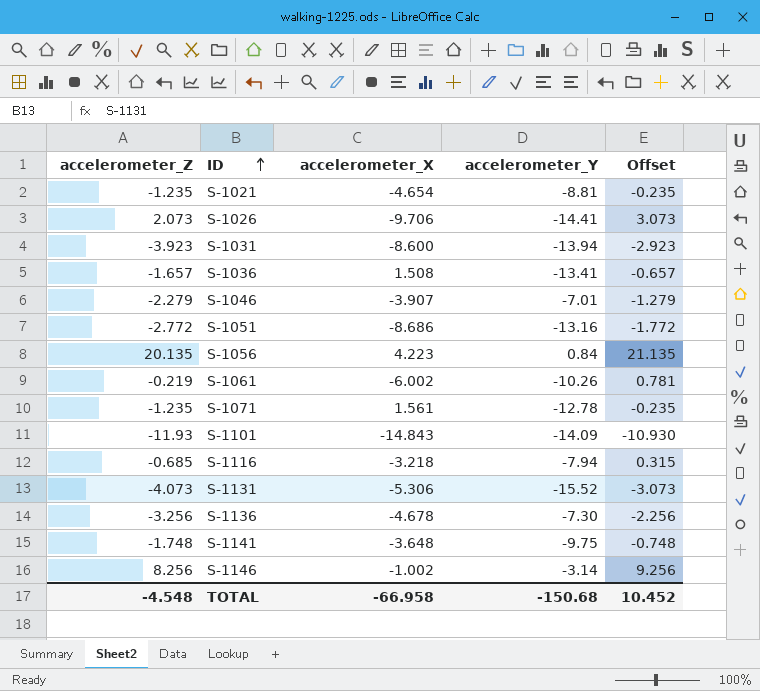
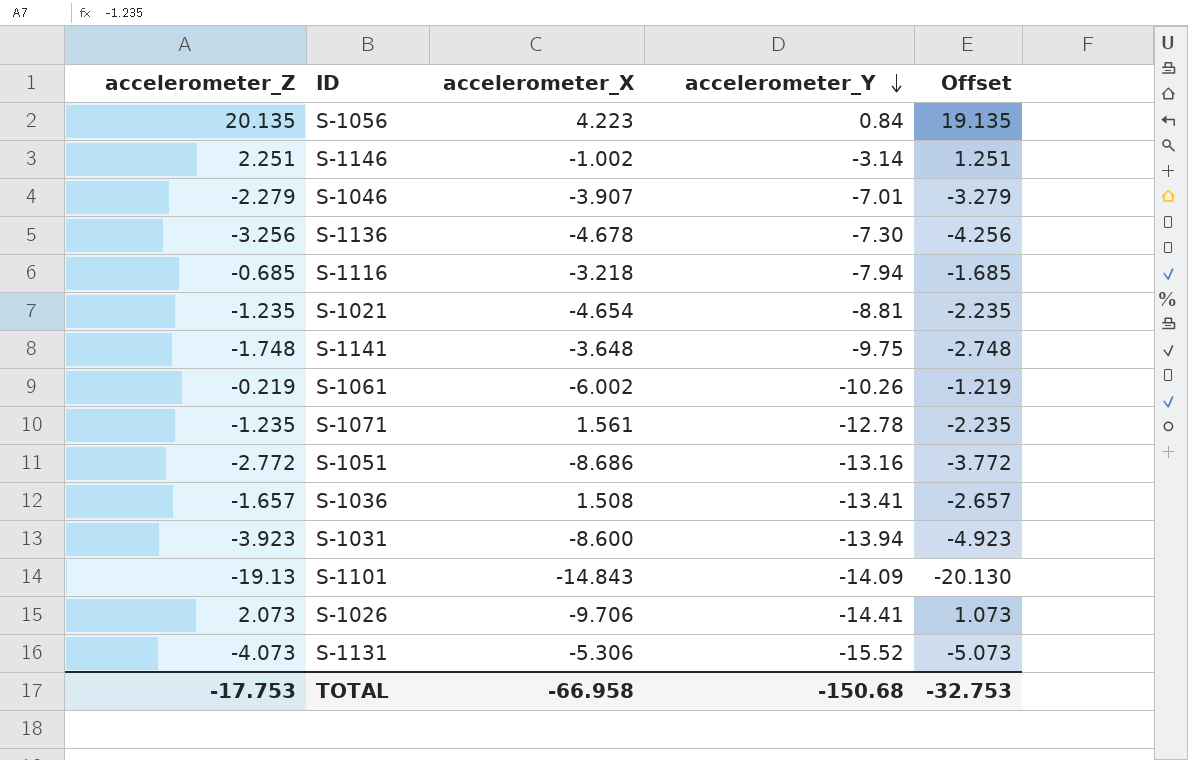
row order: ID ascending -> accelerometer_Y descending
column Offset | formula: [accelerometer_Z] + 1 -> [accelerometer_Z] - 1
S-1146 | accelerometer_Z: 8.256 -> 2.251
S-1101 | accelerometer_Z: -11.93 -> -19.13
TOTAL | accelerometer_Z: -4.548 -> -17.753
TOTAL | Offset: 10.452 -> -32.753

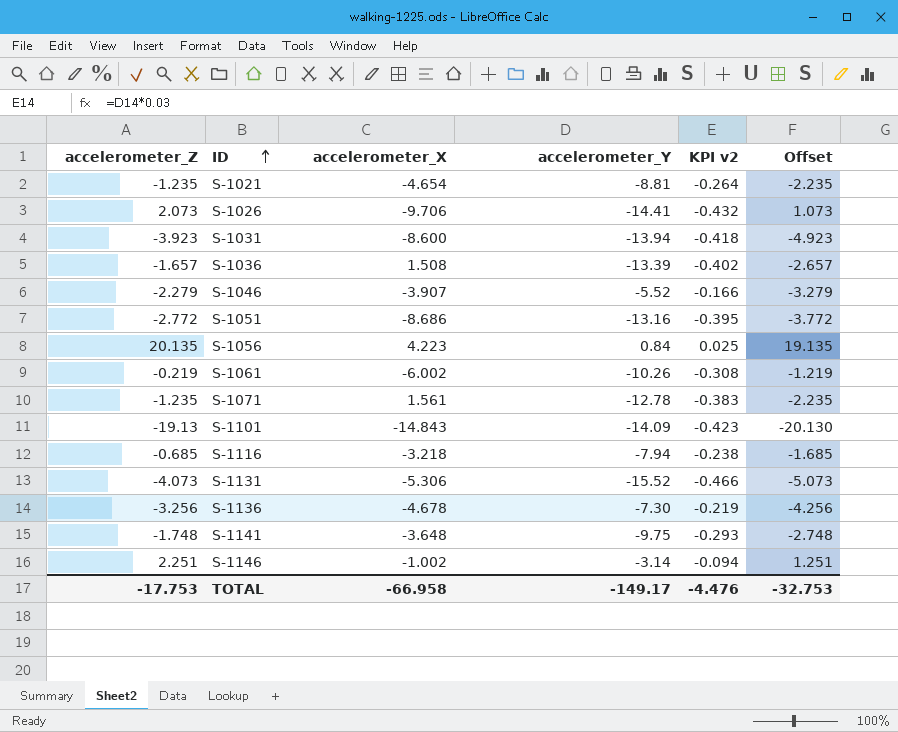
row order: accelerometer_Y descending -> ID ascending
column KPI v2 | formula: none -> [accelerometer_Y] * 0.03
S-1036 | accelerometer_Y: -13.41 -> -13.39
S-1046 | accelerometer_Y: -7.01 -> -5.52
TOTAL | accelerometer_Y: -150.68 -> -149.17

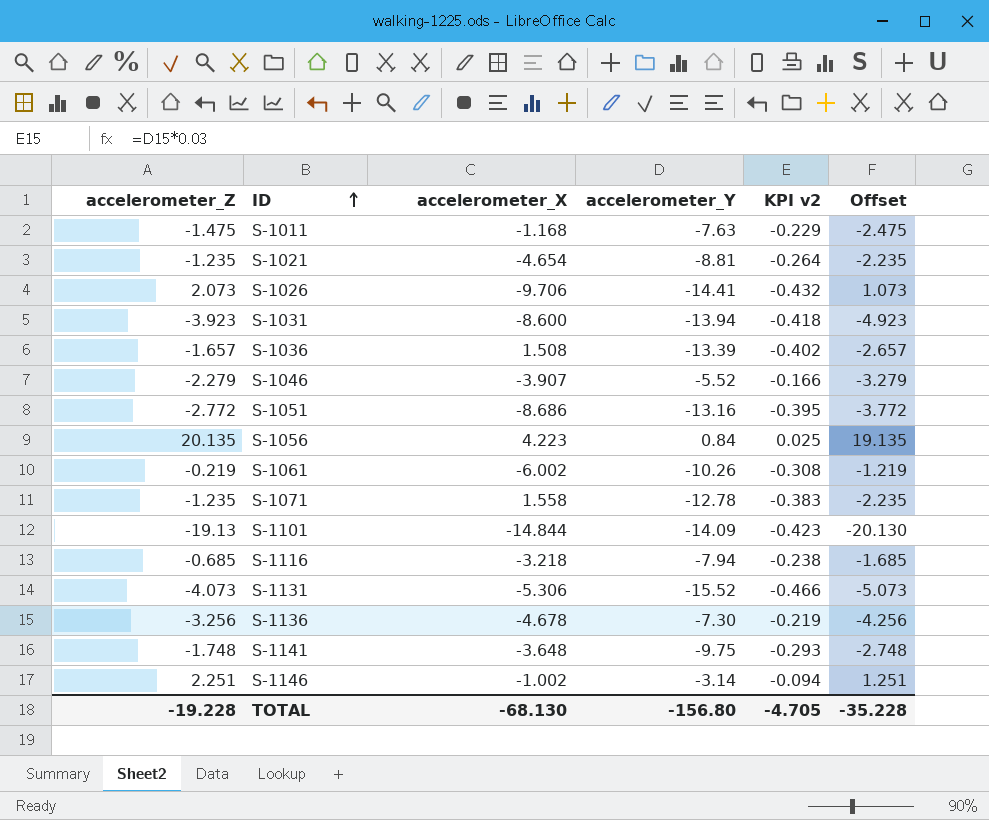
row S-1011: none -> -1.475 | -1.168 | -7.63 | -0.229 | -2.475
S-1071 | accelerometer_X: 1.561 -> 1.558
S-1101 | accelerometer_X: -14.843 -> -14.844
TOTAL | accelerometer_Z: -17.753 -> -19.228
TOTAL | accelerometer_X: -66.958 -> -68.130
TOTAL | accelerometer_Y: -149.17 -> -156.80
TOTAL | KPI v2: -4.476 -> -4.705
TOTAL | Offset: -32.753 -> -35.228

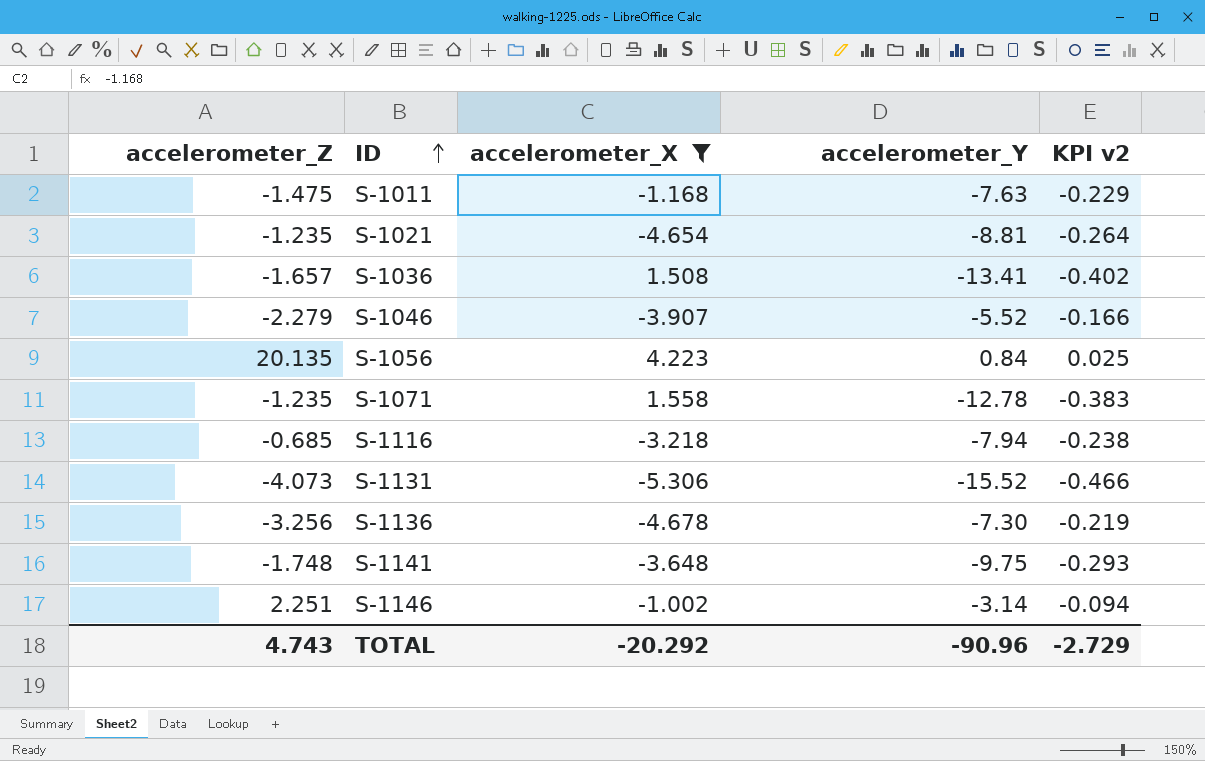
filter: none -> accelerometer_X >= -5.306
column Offset | formula: [accelerometer_Z] - 1 -> none
S-1036 | accelerometer_Y: -13.39 -> -13.41
TOTAL | accelerometer_Z: -19.228 -> 4.743
TOTAL | accelerometer_X: -68.130 -> -20.292
TOTAL | accelerometer_Y: -156.80 -> -90.96
TOTAL | KPI v2: -4.705 -> -2.729

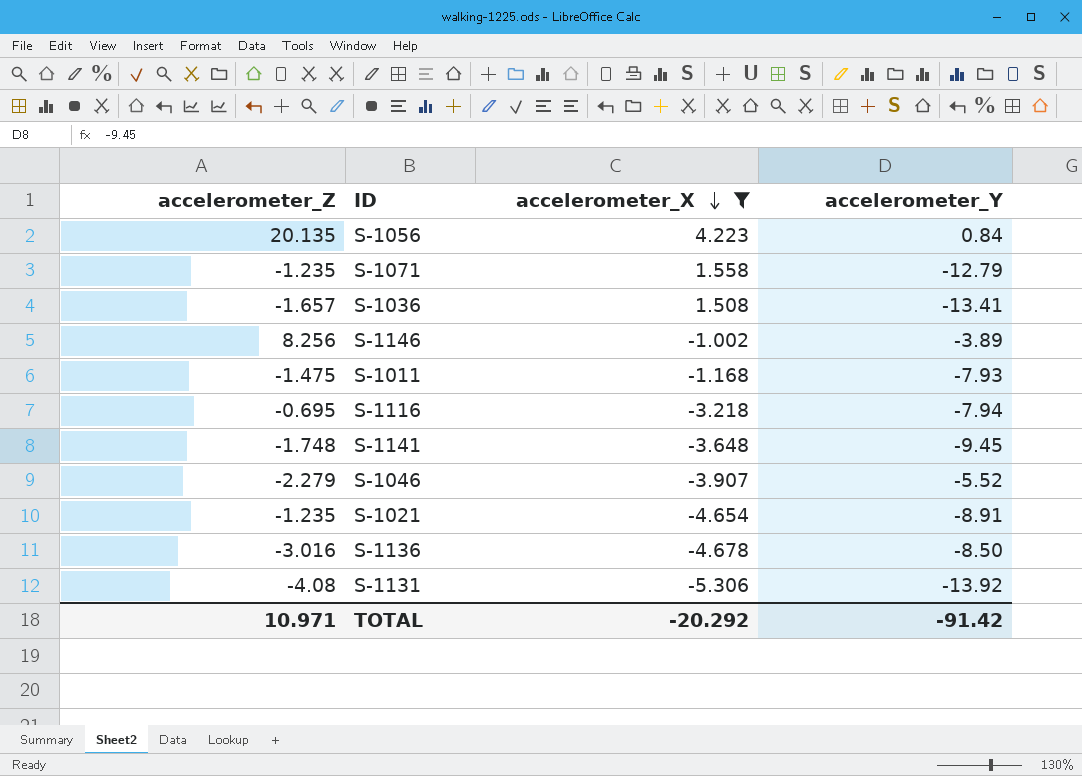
row order: ID ascending -> accelerometer_X descending
column KPI v2 | formula: [accelerometer_Y] * 0.03 -> none
S-1071 | accelerometer_Y: -12.78 -> -12.79
S-1146 | accelerometer_Z: 2.251 -> 8.256
S-1146 | accelerometer_Y: -3.14 -> -3.89
S-1011 | accelerometer_Y: -7.63 -> -7.93
S-1116 | accelerometer_Z: -0.685 -> -0.695
S-1141 | accelerometer_Y: -9.75 -> -9.45
S-1021 | accelerometer_Y: -8.81 -> -8.91
S-1136 | accelerometer_Z: -3.256 -> -3.016
S-1136 | accelerometer_Y: -7.30 -> -8.50
S-1131 | accelerometer_Z: -4.073 -> -4.08
S-1131 | accelerometer_Y: -15.52 -> -13.92
TOTAL | accelerometer_Z: 4.743 -> 10.971
TOTAL | accelerometer_Y: -90.96 -> -91.42

